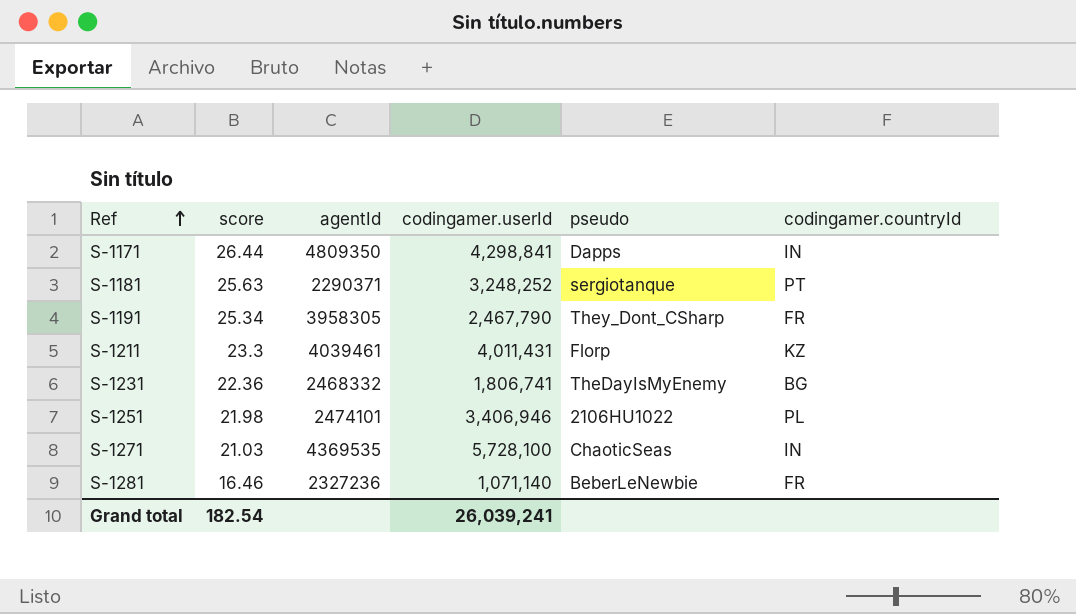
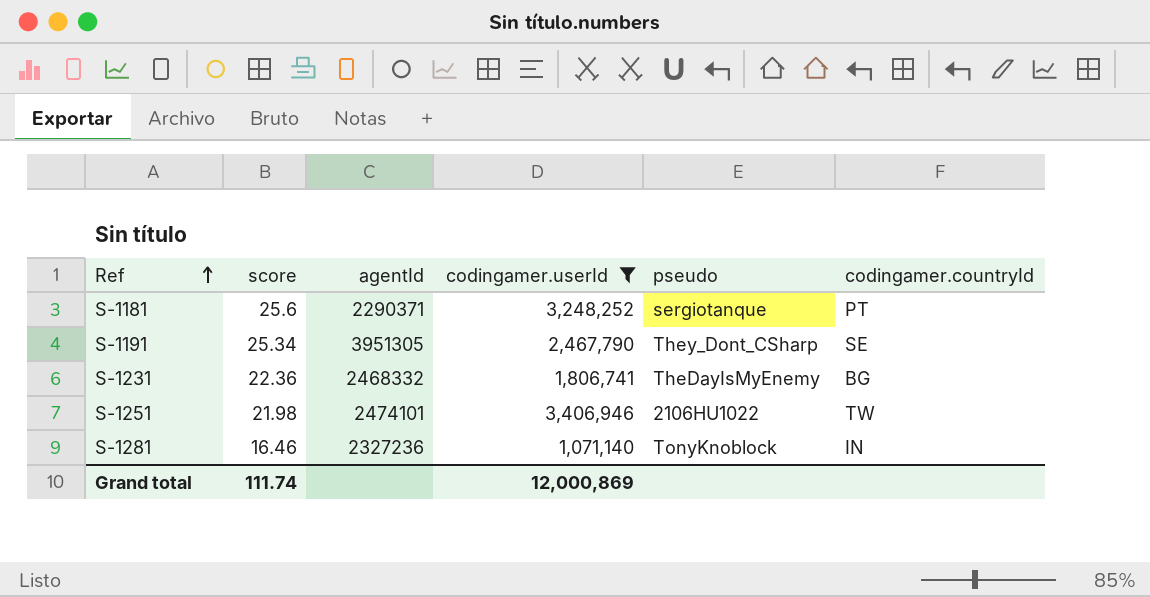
filter: none -> codingamer.userId <= 3,406,946
S-1181 | score: 25.63 -> 25.6
S-1191 | agentId: 3958305 -> 3951305
S-1191 | codingamer.countryId: FR -> SE
S-1251 | codingamer.countryId: PL -> TW
S-1281 | pseudo: BeberLeNewbie -> TonyKnoblock
S-1281 | codingamer.countryId: FR -> IN
Grand total | score: 182.54 -> 111.74
Grand total | codingamer.userId: 26,039,241 -> 12,000,869

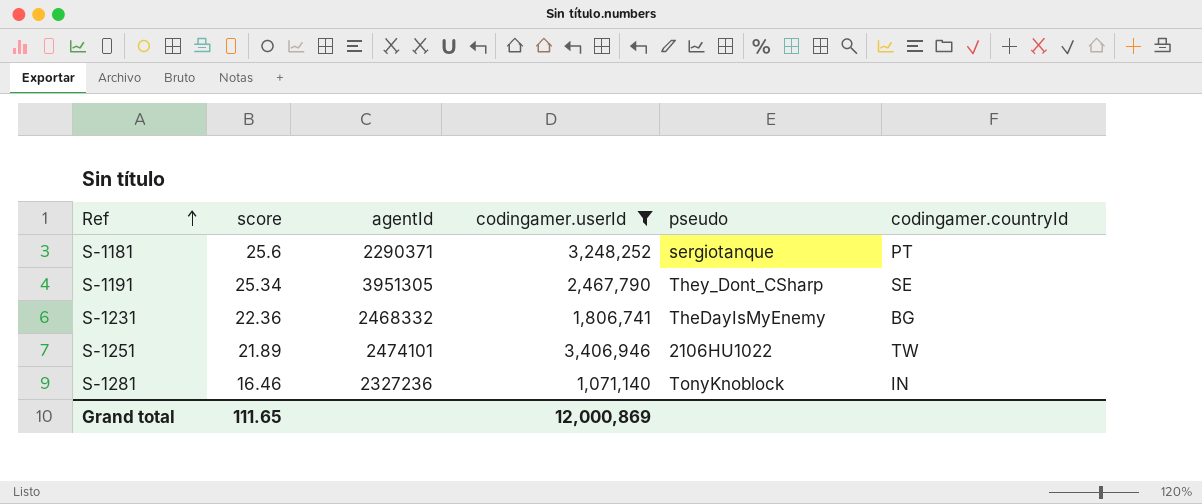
S-1251 | score: 21.98 -> 21.89
Grand total | score: 111.74 -> 111.65

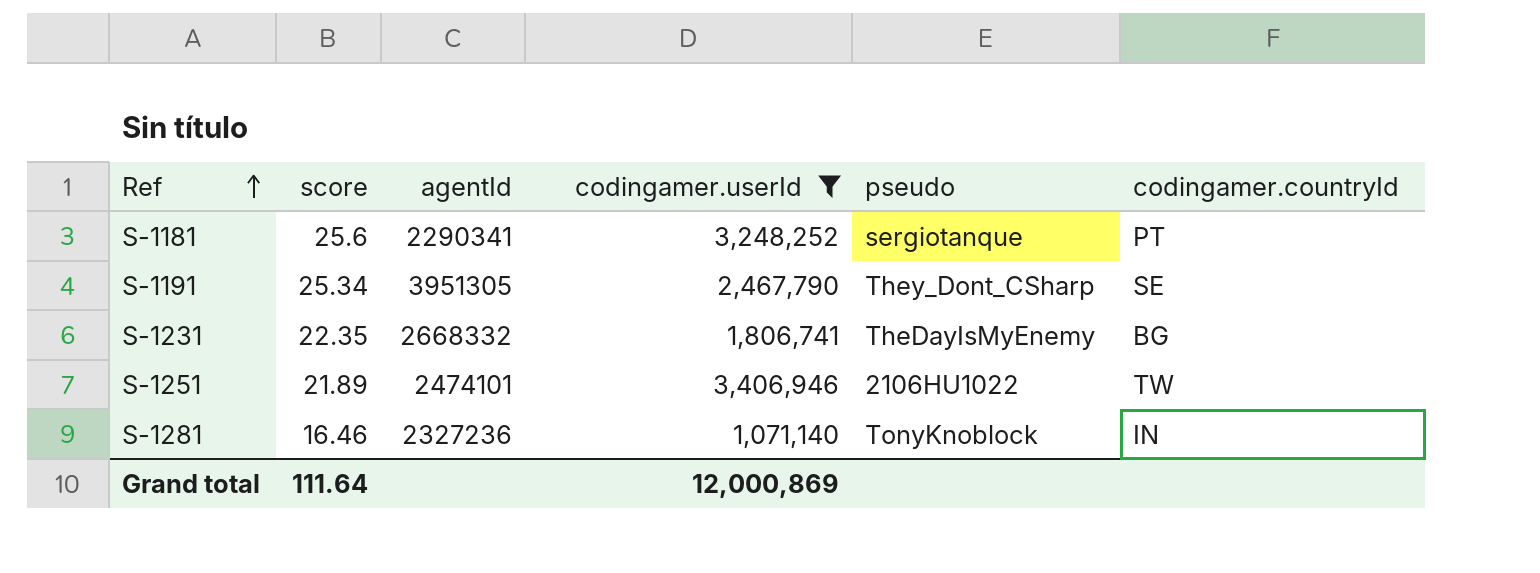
S-1181 | agentId: 2290371 -> 2290341
S-1231 | score: 22.36 -> 22.35
S-1231 | agentId: 2468332 -> 2668332
Grand total | score: 111.65 -> 111.64

